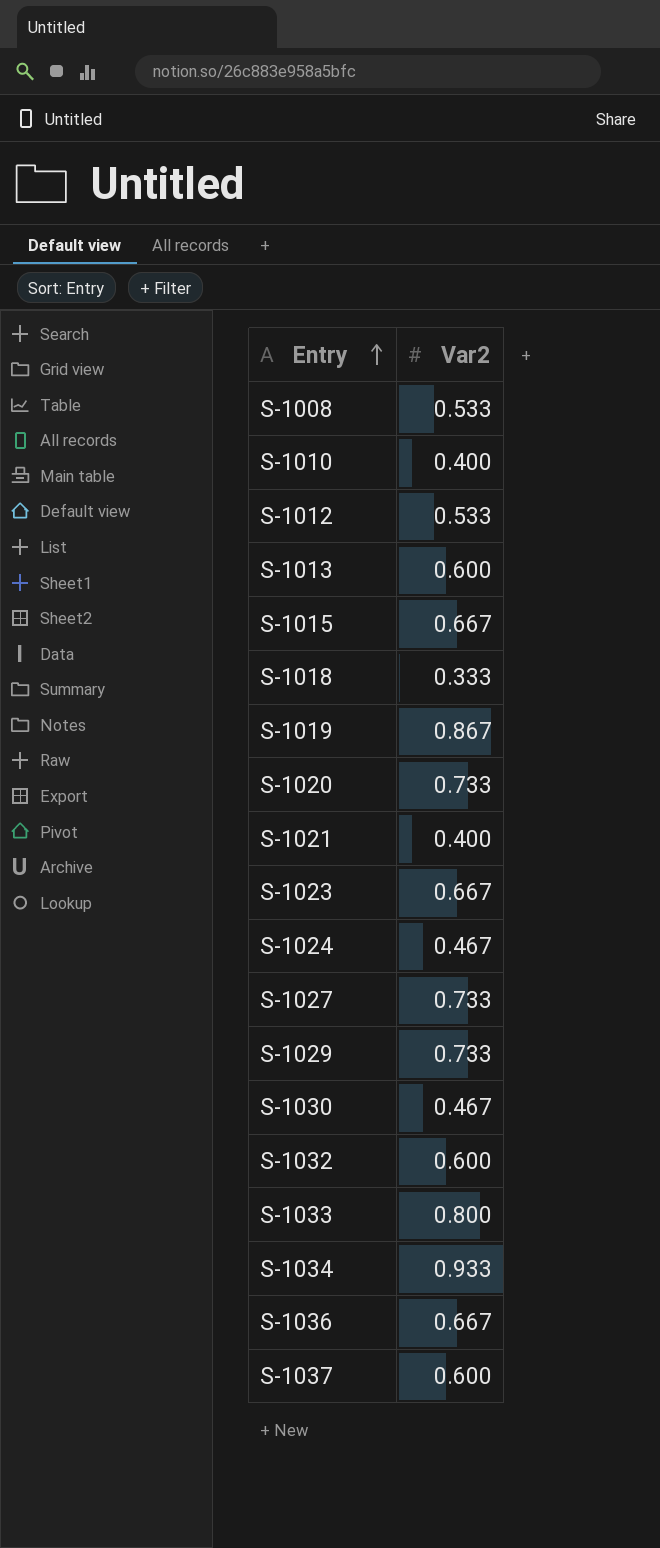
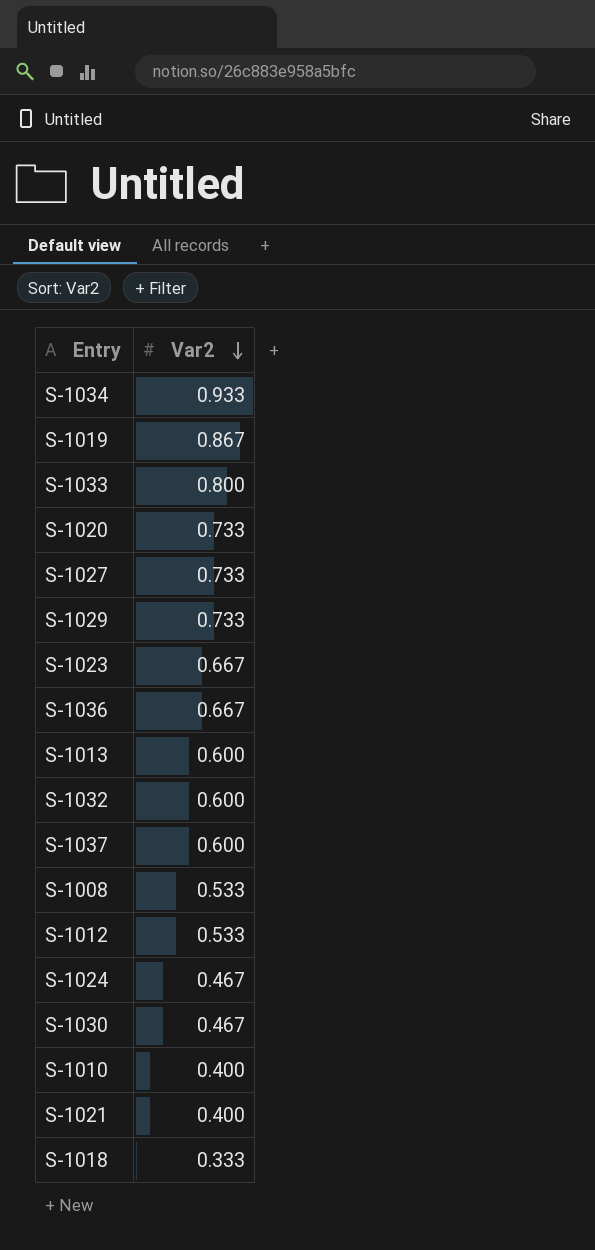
row order: Entry ascending -> Var2 descending
row S-1015: 0.667 -> none

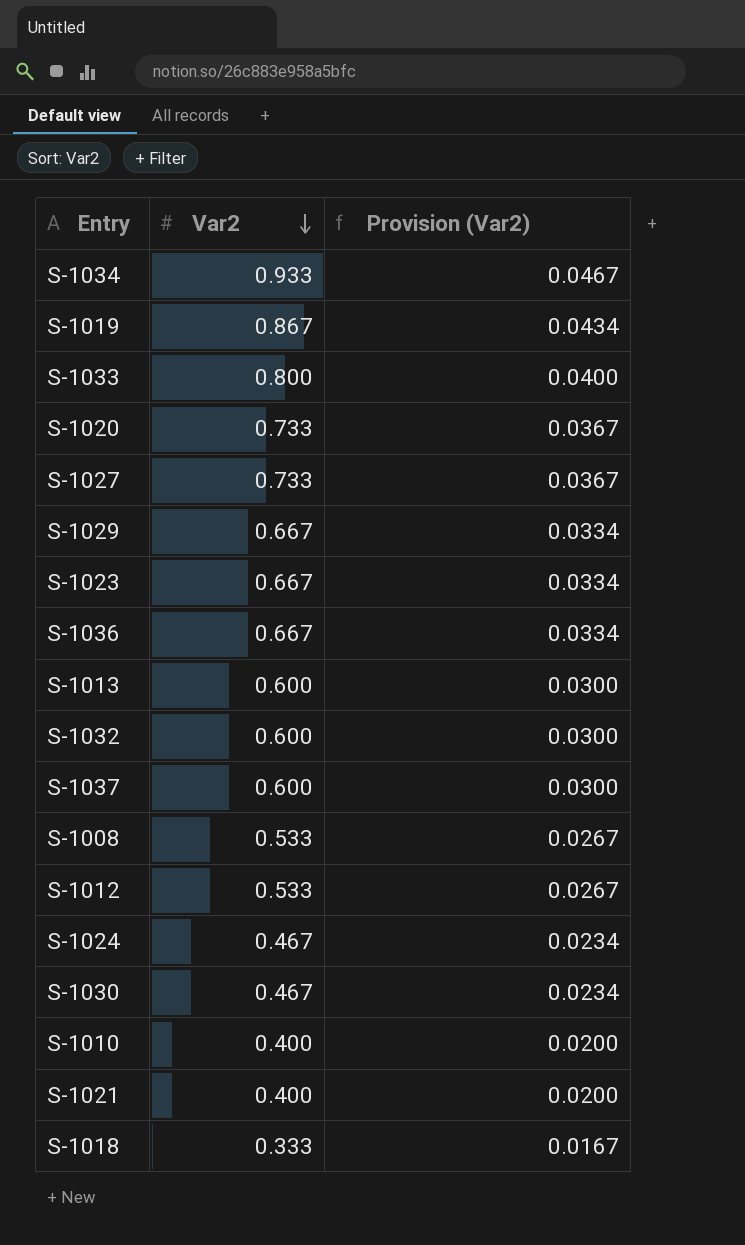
column Provision (Var2) | formula: none -> [Var2] * 0.05
S-1029 | Var2: 0.733 -> 0.667

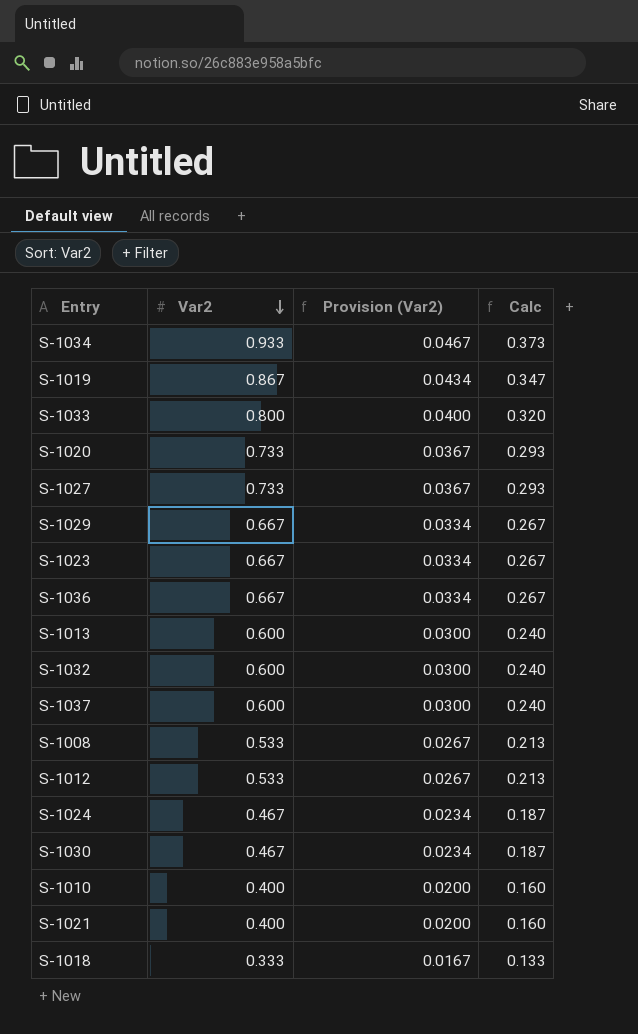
column Calc | formula: none -> [Var2] * 0.4

